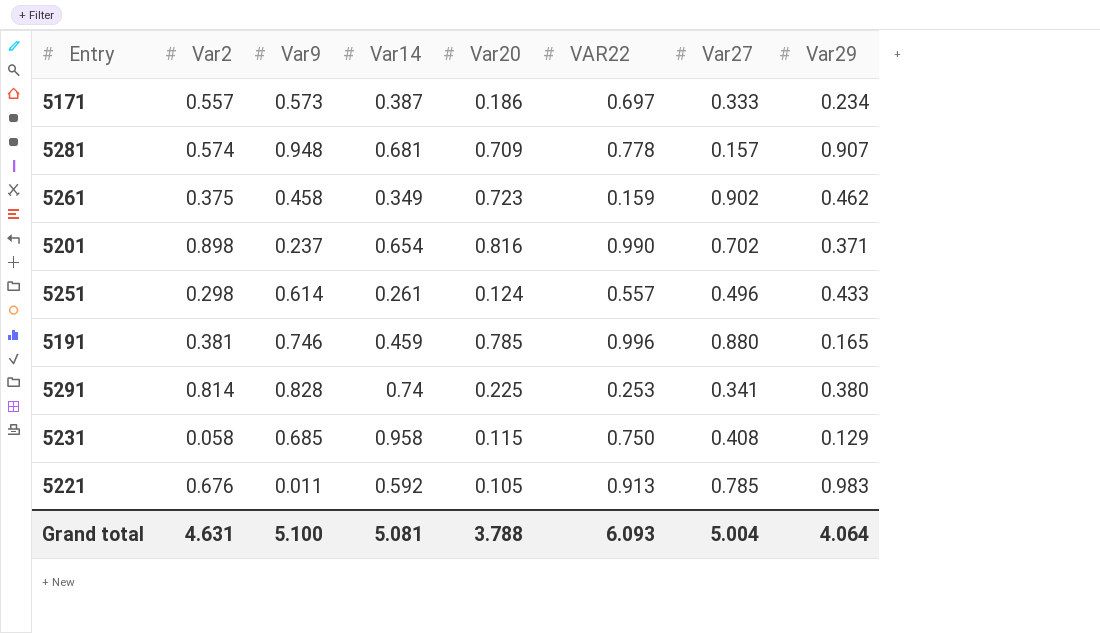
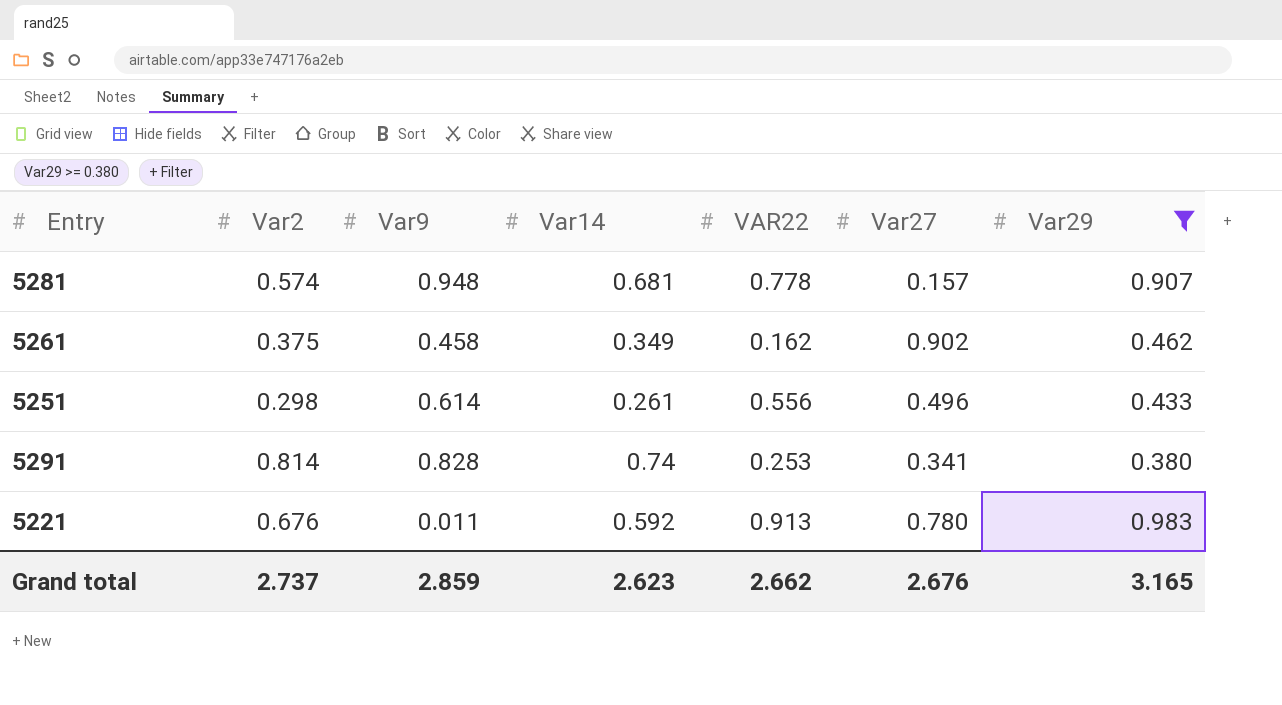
filter: none -> Var29 >= 0.380
column Var20 | position: 5 -> none
5261 | VAR22: 0.159 -> 0.162
5251 | VAR22: 0.557 -> 0.556
5221 | Var27: 0.785 -> 0.780
Grand total | Var2: 4.631 -> 2.737
Grand total | Var9: 5.100 -> 2.859
Grand total | Var14: 5.081 -> 2.623
Grand total | VAR22: 6.093 -> 2.662
Grand total | Var27: 5.004 -> 2.676
Grand total | Var29: 4.064 -> 3.165

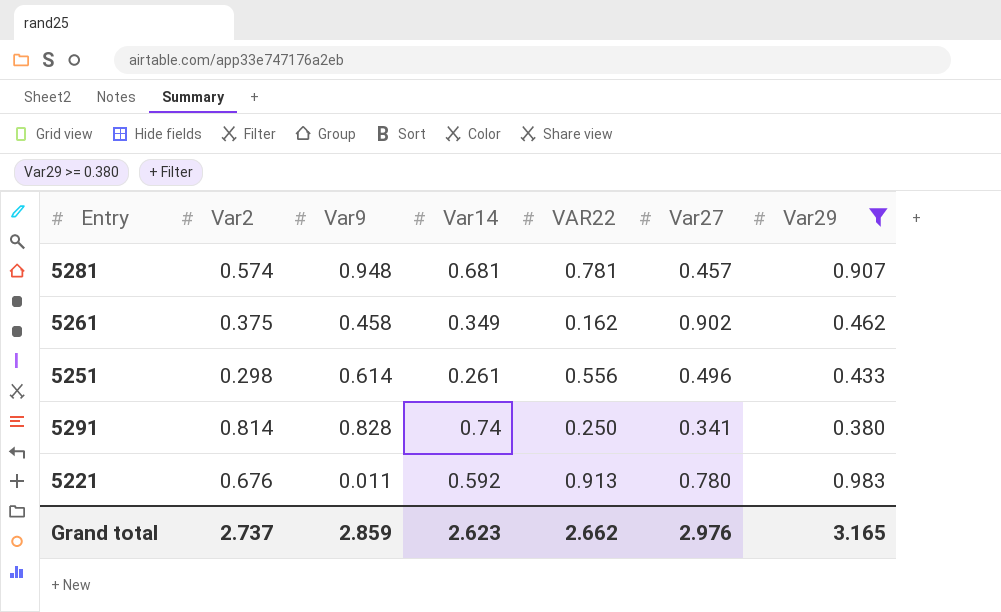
5281 | VAR22: 0.778 -> 0.781
5281 | Var27: 0.157 -> 0.457
5291 | VAR22: 0.253 -> 0.250
Grand total | Var27: 2.676 -> 2.976

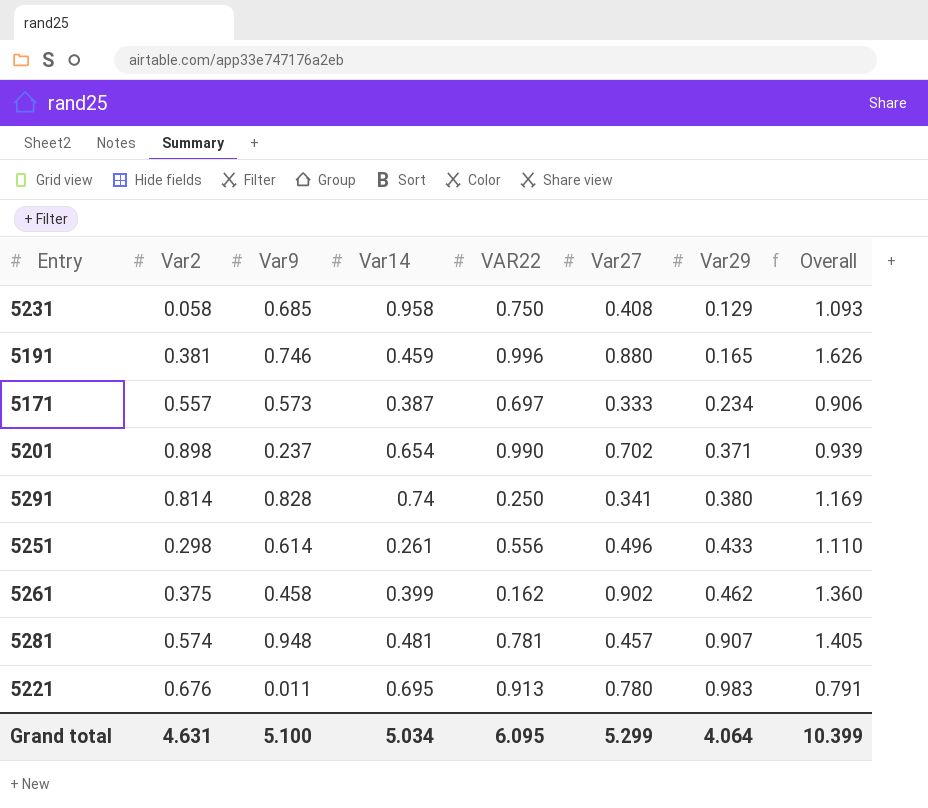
filter: Var29 >= 0.380 -> none
row order: none -> Var29 ascending
column Overall | formula: none -> [Var9] + [Var27]
5261 | Var14: 0.349 -> 0.399
5281 | Var14: 0.681 -> 0.481
5221 | Var14: 0.592 -> 0.695
Grand total | Var2: 2.737 -> 4.631
Grand total | Var9: 2.859 -> 5.100
Grand total | Var14: 2.623 -> 5.034
Grand total | VAR22: 2.662 -> 6.095
Grand total | Var27: 2.976 -> 5.299
Grand total | Var29: 3.165 -> 4.064

